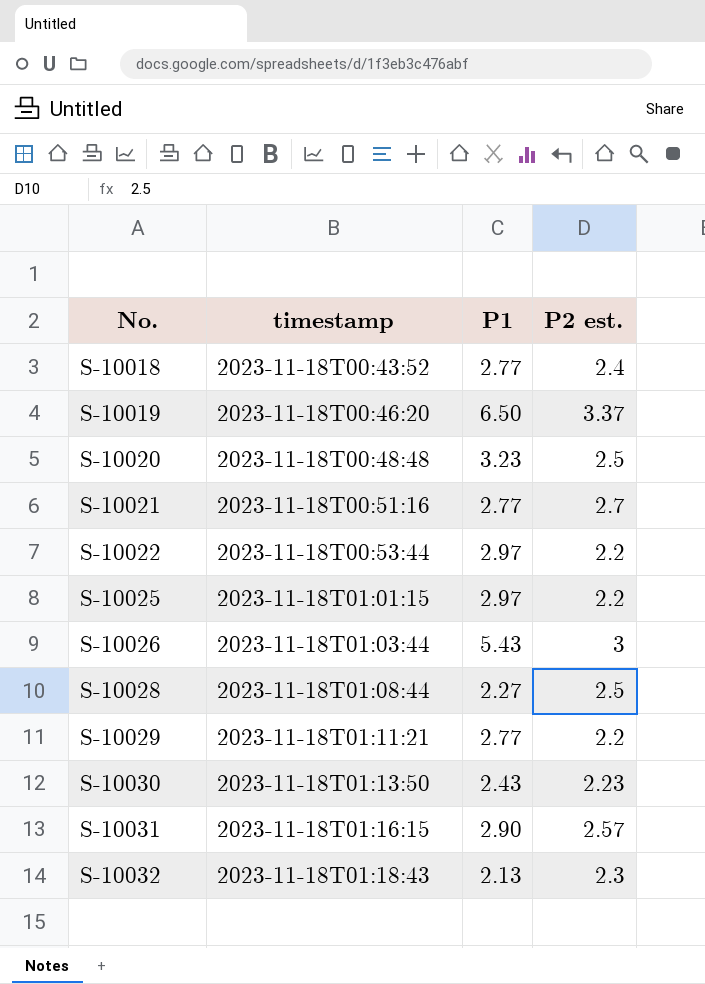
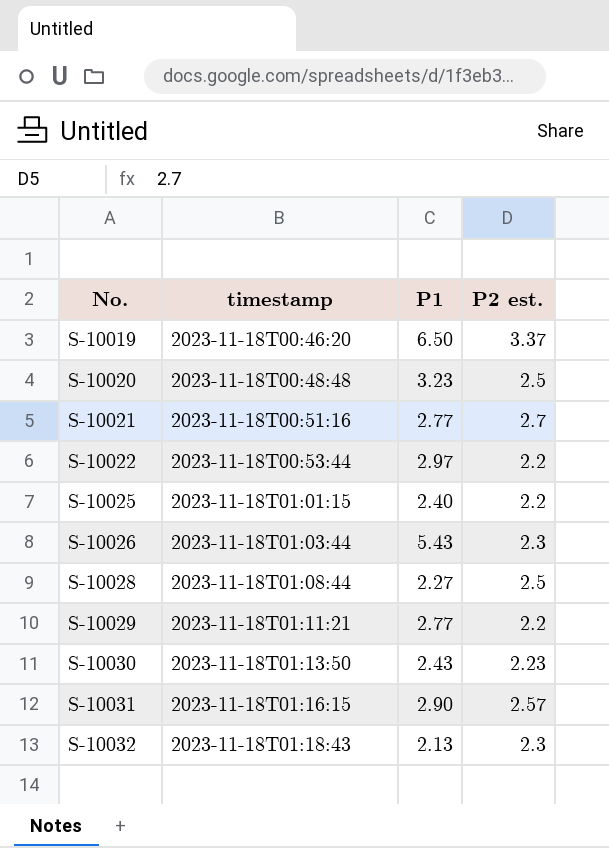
row S-10018: 2023-11-18T00:43:52 | 2.77 | 2.4 -> none
S-10025 | P1: 2.97 -> 2.40
S-10026 | P2 est.: 3 -> 2.3

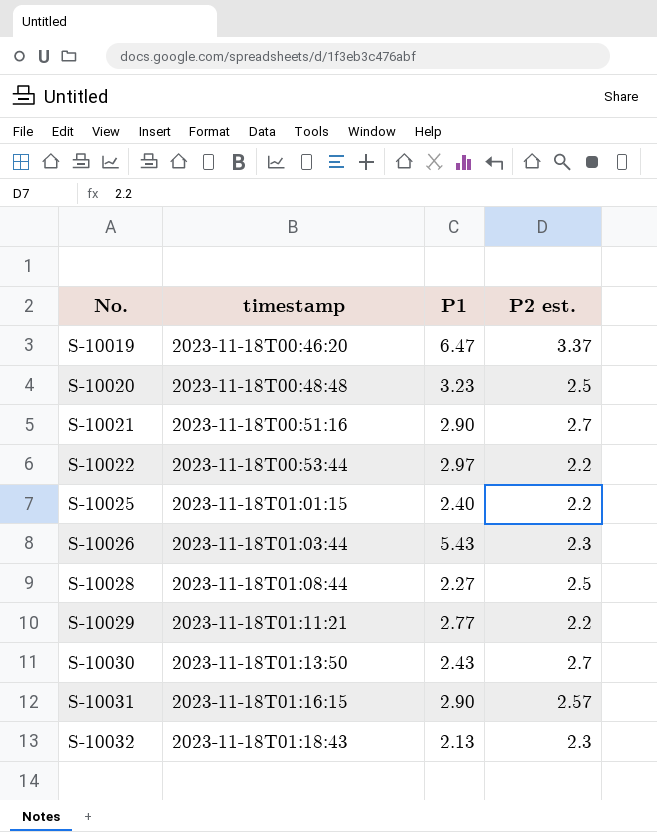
S-10019 | P1: 6.50 -> 6.47
S-10021 | P1: 2.77 -> 2.90
S-10030 | P2 est.: 2.23 -> 2.7

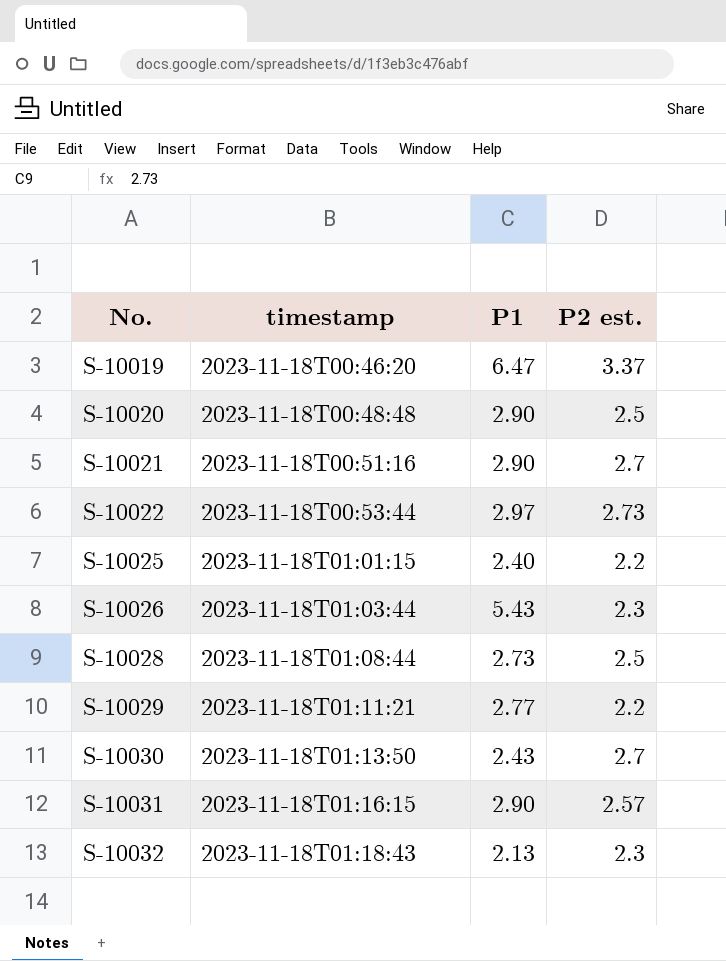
S-10020 | P1: 3.23 -> 2.90
S-10022 | P2 est.: 2.2 -> 2.73
S-10028 | P1: 2.27 -> 2.73

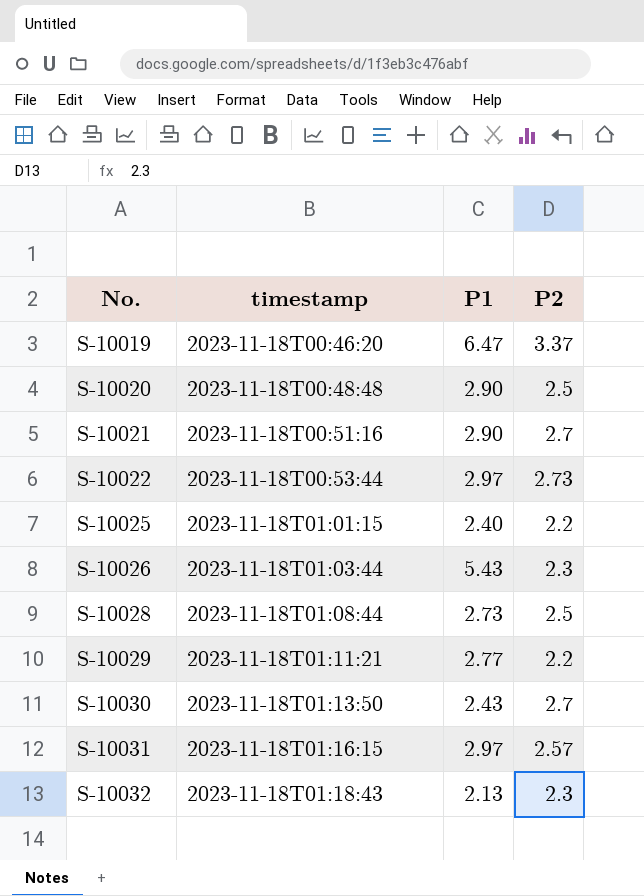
column name: P2 est. -> P2
S-10031 | P1: 2.90 -> 2.97

